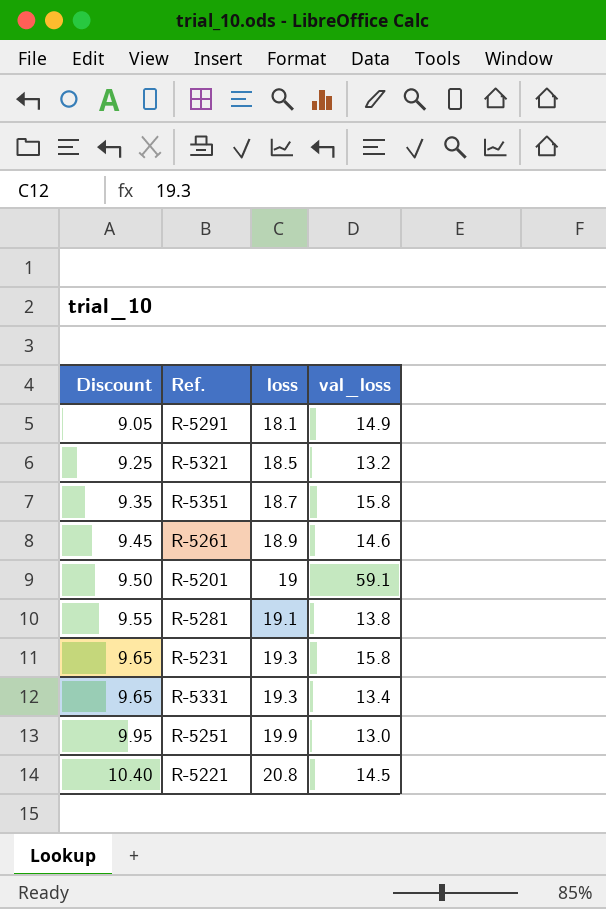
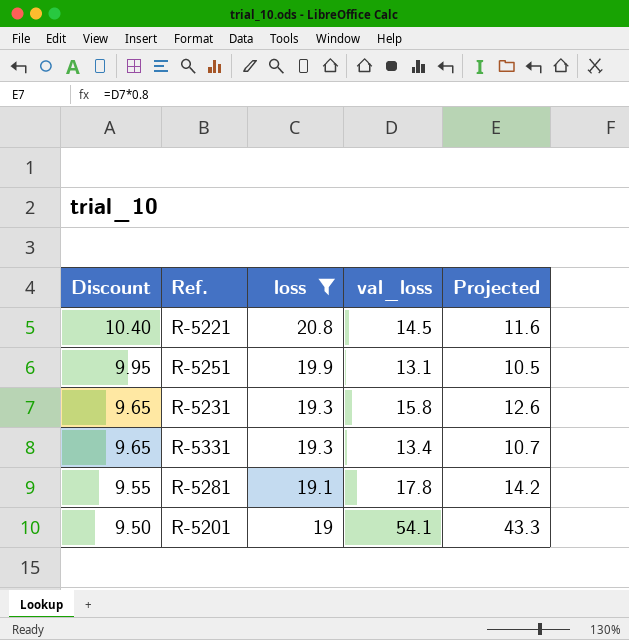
filter: none -> loss >= 19
row order: Discount ascending -> Discount descending
column Projected | formula: none -> [val_loss] * 0.8
R-5251 | val_loss: 13.0 -> 13.1
R-5281 | val_loss: 13.8 -> 17.8
R-5201 | val_loss: 59.1 -> 54.1

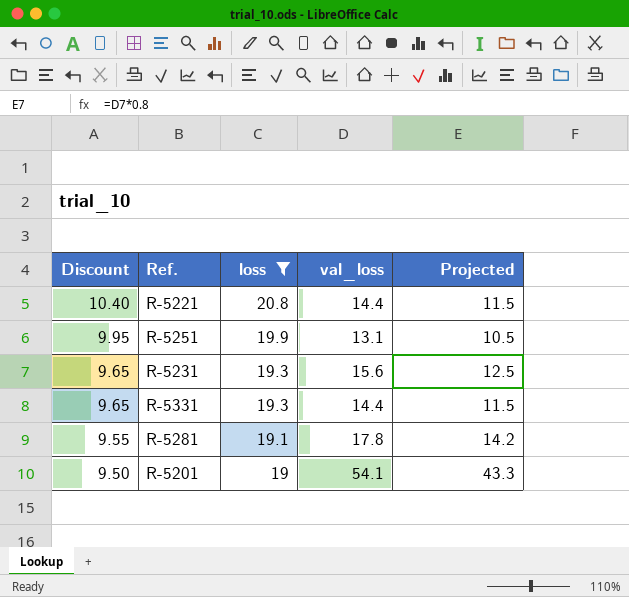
R-5221 | val_loss: 14.5 -> 14.4
R-5221 | Projected: 11.6 -> 11.5
R-5231 | val_loss: 15.8 -> 15.6
R-5231 | Projected: 12.6 -> 12.5
R-5331 | val_loss: 13.4 -> 14.4
R-5331 | Projected: 10.7 -> 11.5

